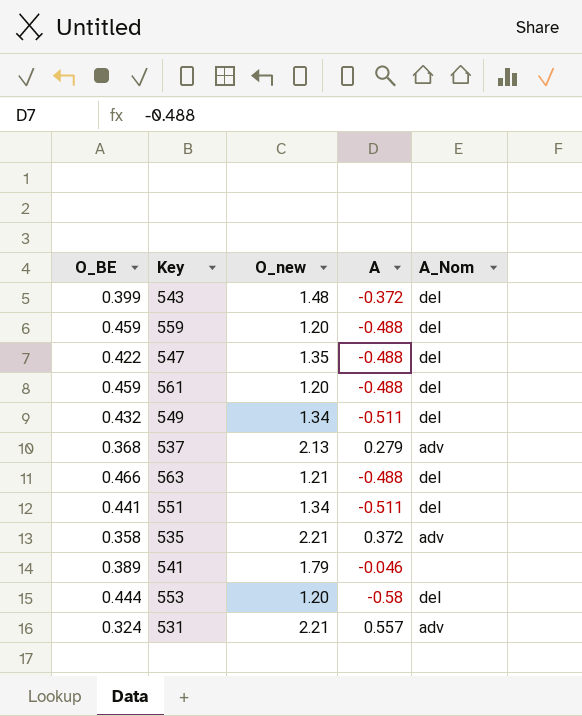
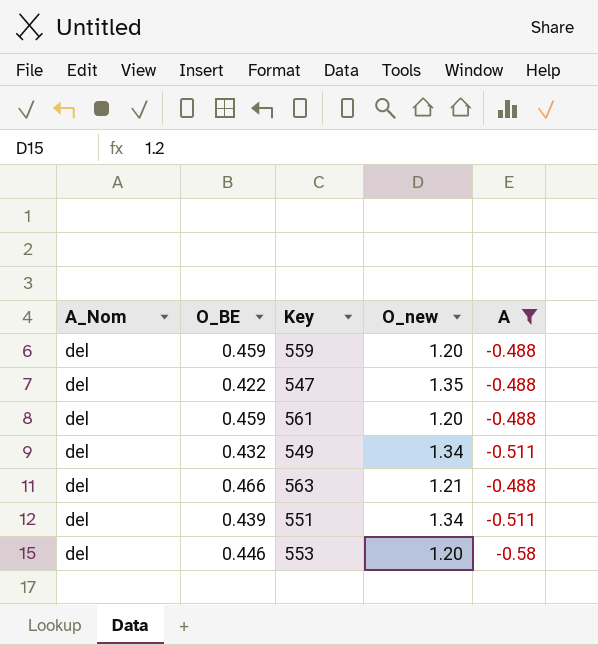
filter: none -> A <= -0.488
column A_Nom | position: 5 -> 1
551 | O_BE: 0.441 -> 0.439
553 | O_BE: 0.444 -> 0.446

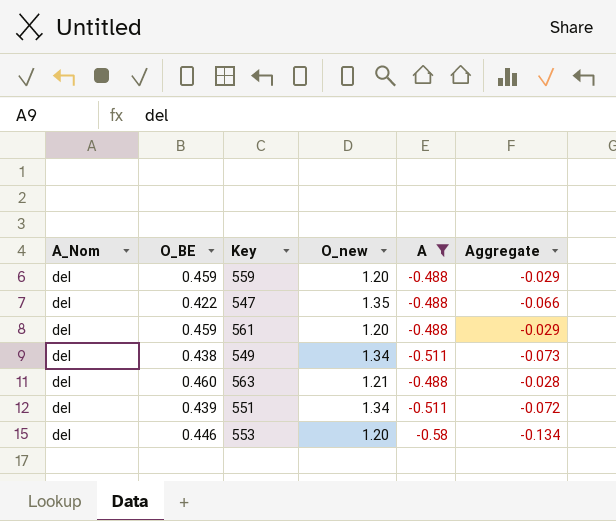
column Aggregate | formula: none -> [O_BE] + [A]
549 | O_BE: 0.432 -> 0.438
563 | O_BE: 0.466 -> 0.460

